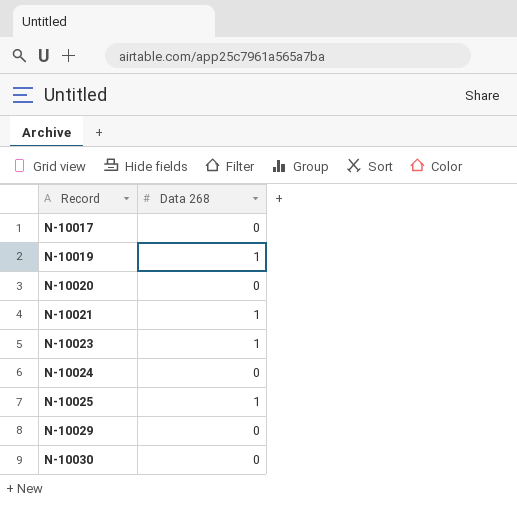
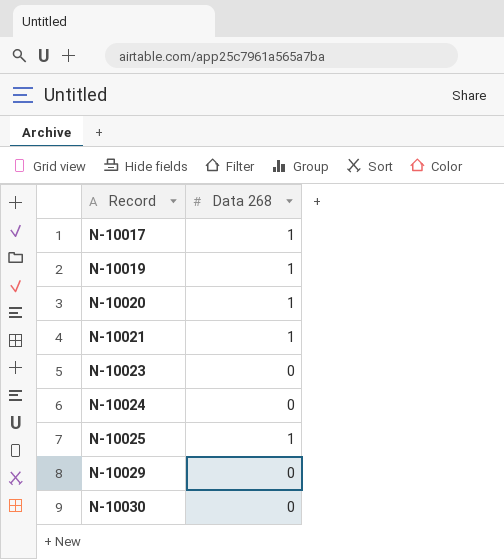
N-10017 | Data 268: 0 -> 1
N-10020 | Data 268: 0 -> 1
N-10023 | Data 268: 1 -> 0

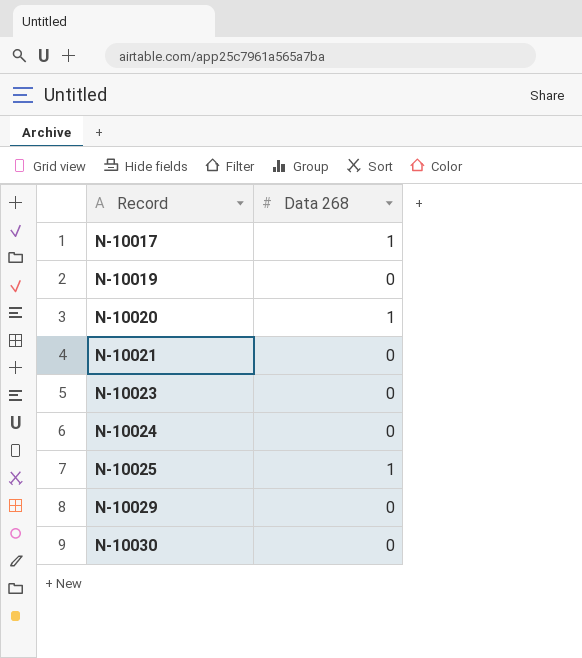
N-10019 | Data 268: 1 -> 0
N-10021 | Data 268: 1 -> 0

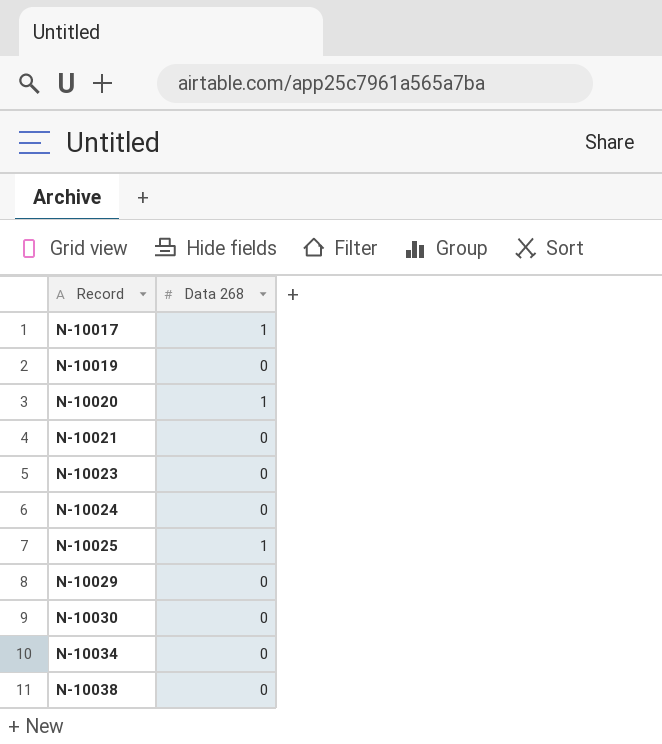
row N-10034: none -> 0
row N-10038: none -> 0

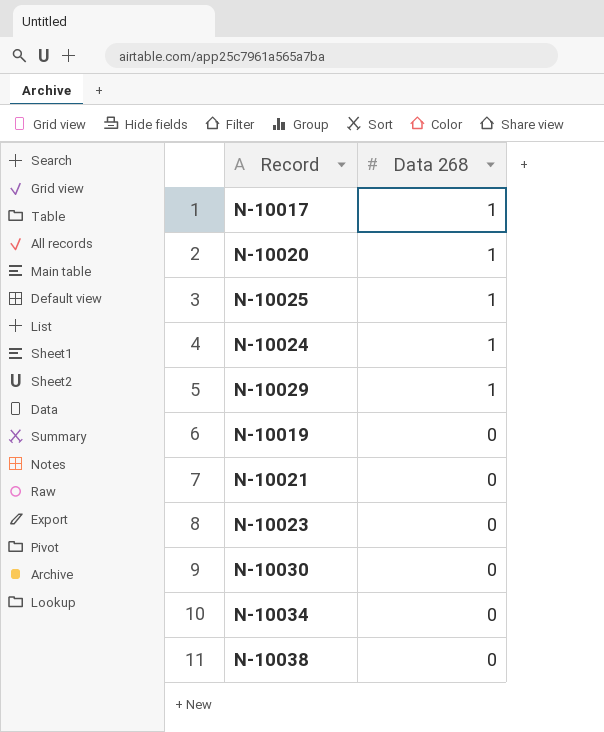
row order: Record ascending -> Data 268 descending
N-10024 | Data 268: 0 -> 1
N-10029 | Data 268: 0 -> 1

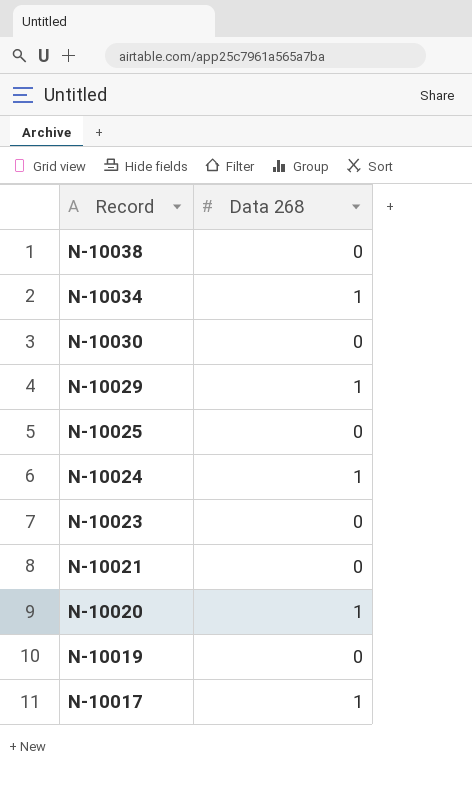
row order: Data 268 descending -> Record descending
N-10034 | Data 268: 0 -> 1
N-10025 | Data 268: 1 -> 0

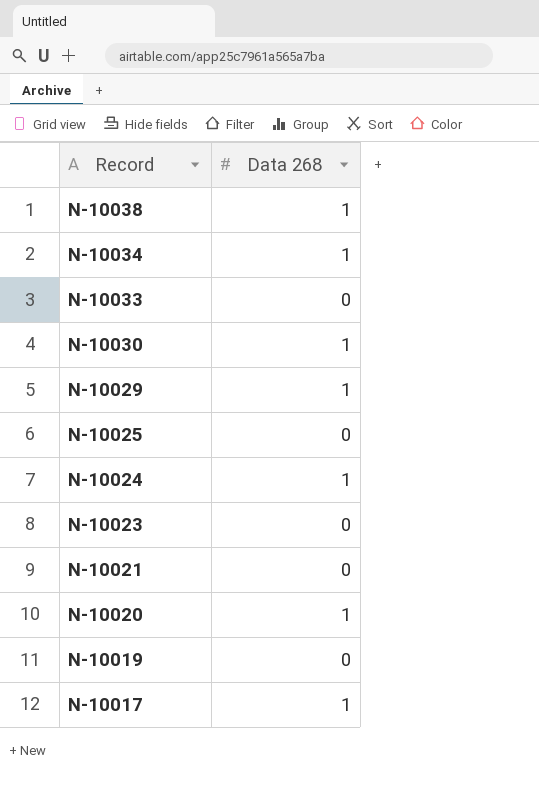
N-10038 | Data 268: 0 -> 1
row N-10033: none -> 0
N-10030 | Data 268: 0 -> 1

